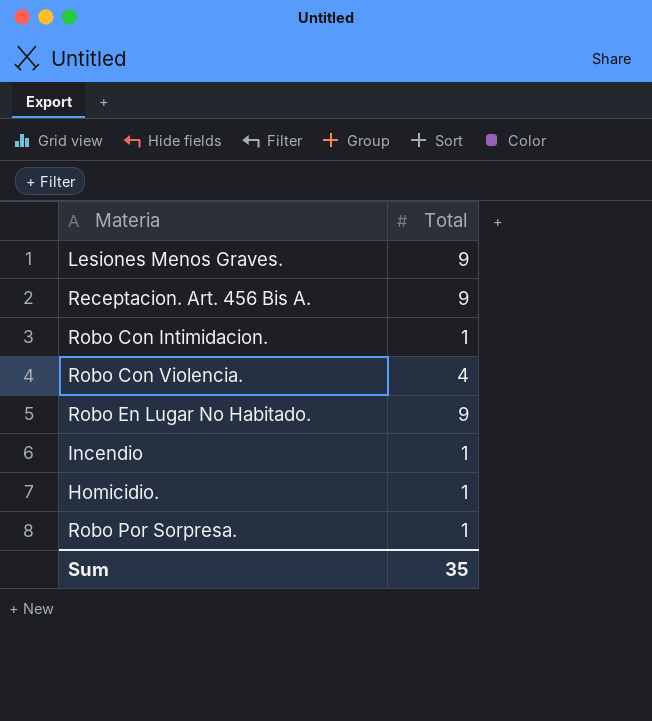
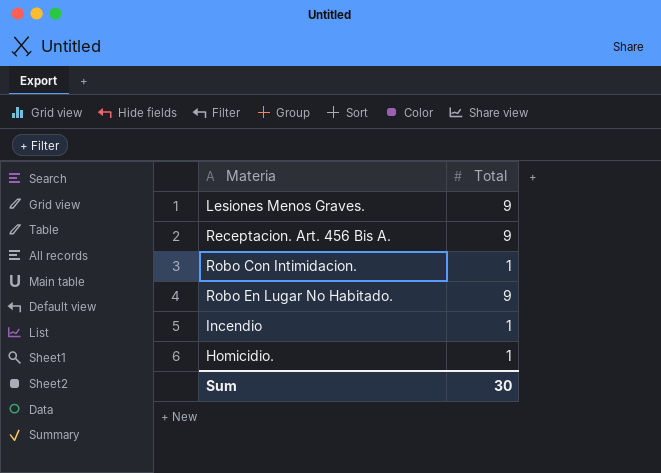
row Robo Con Violencia.: 4 -> none
row Robo Por Sorpresa.: 1 -> none
Sum | Total: 35 -> 30

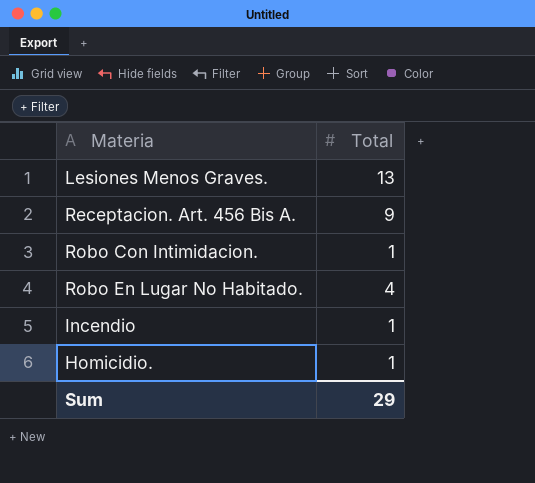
Lesiones Menos Graves. | Total: 9 -> 13
Robo En Lugar No Habitado. | Total: 9 -> 4
Sum | Total: 30 -> 29

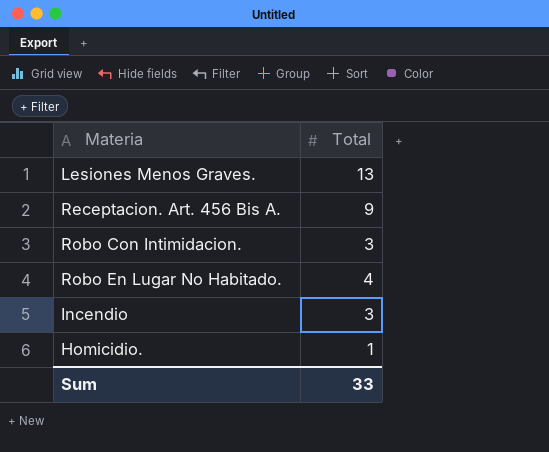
Robo Con Intimidacion. | Total: 1 -> 3
Incendio | Total: 1 -> 3
Sum | Total: 29 -> 33

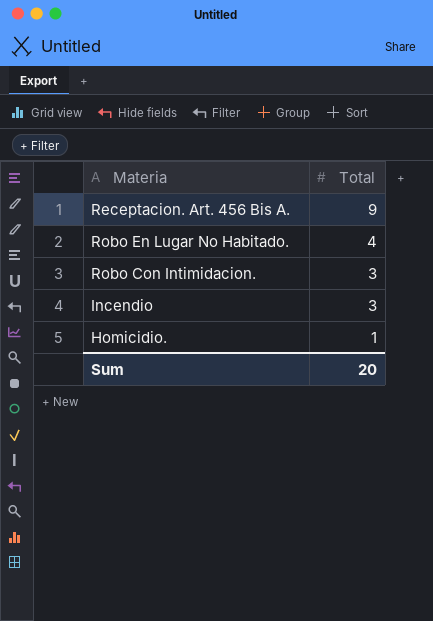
row order: none -> Total descending
row Lesiones Menos Graves.: 13 -> none
Sum | Total: 33 -> 20

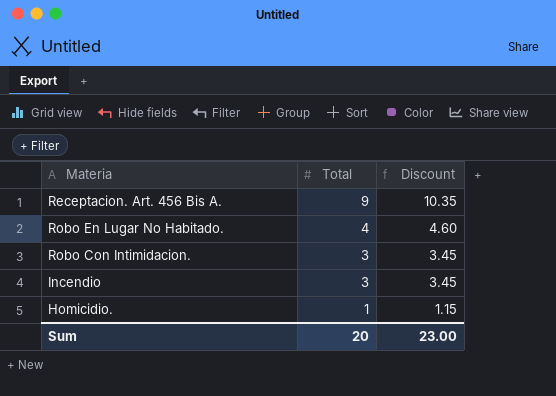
column Discount | formula: none -> [Total] * 1.15

